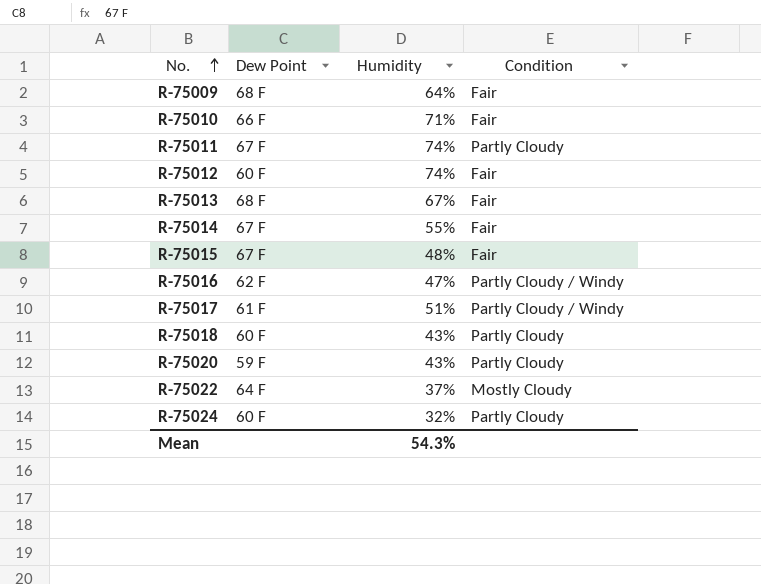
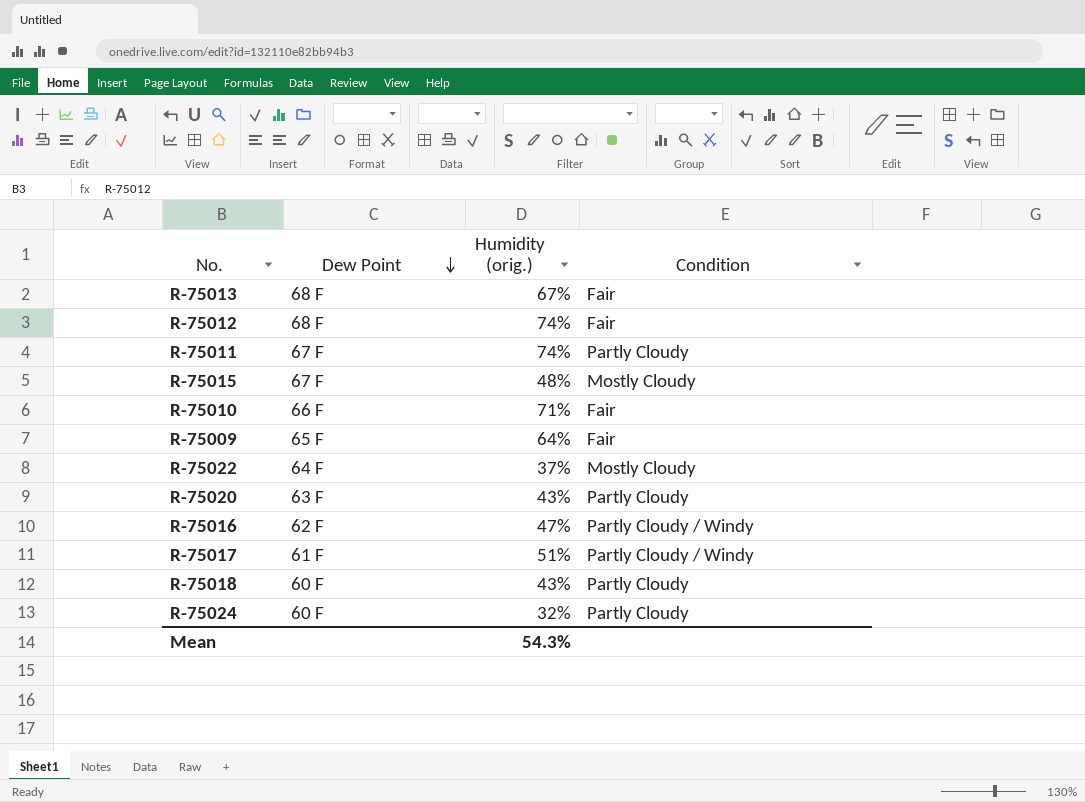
row order: No. ascending -> Dew Point descending
column name: Humidity -> Humidity (orig.)
row R-75014: 67 F | 55% | Fair -> none
R-75012 | Dew Point: 60 F -> 68 F
R-75015 | Condition: Fair -> Mostly Cloudy
R-75009 | Dew Point: 68 F -> 65 F
R-75020 | Dew Point: 59 F -> 63 F

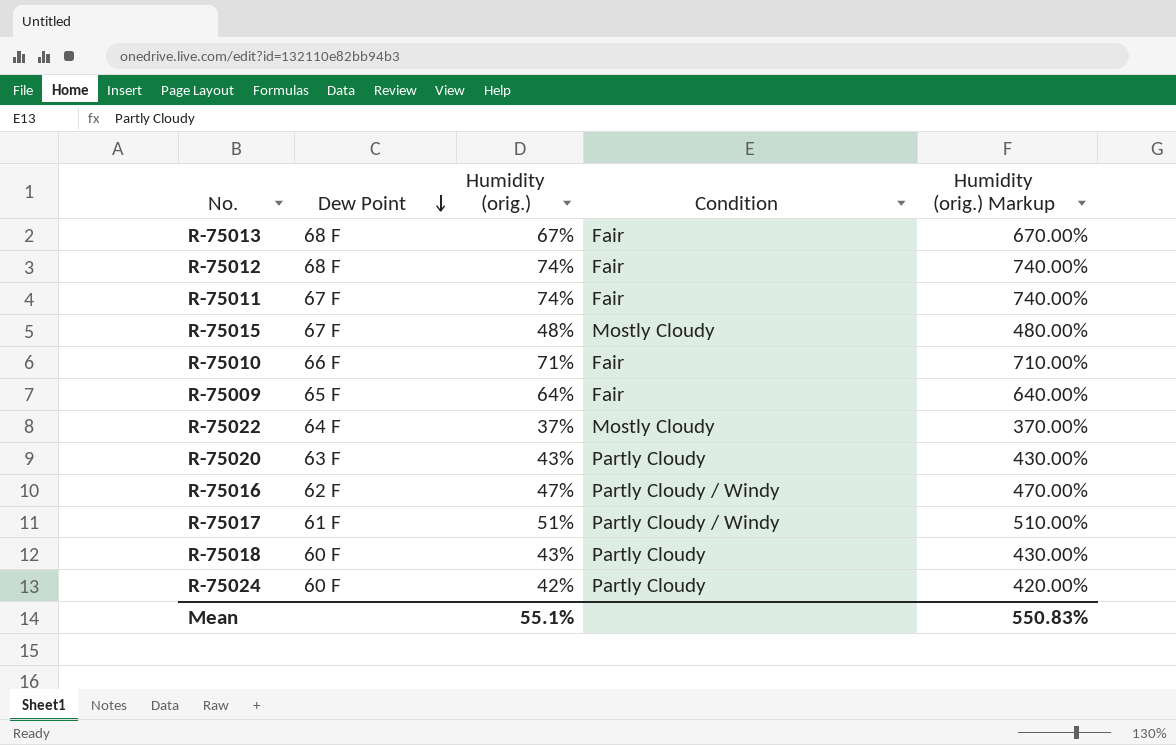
column Humidity (orig.) Markup | formula: none -> [Humidity (orig.)] * 10
R-75011 | Condition: Partly Cloudy -> Fair
R-75024 | Humidity (orig.): 32% -> 42%
Mean | Humidity (orig.): 54.3% -> 55.1%

